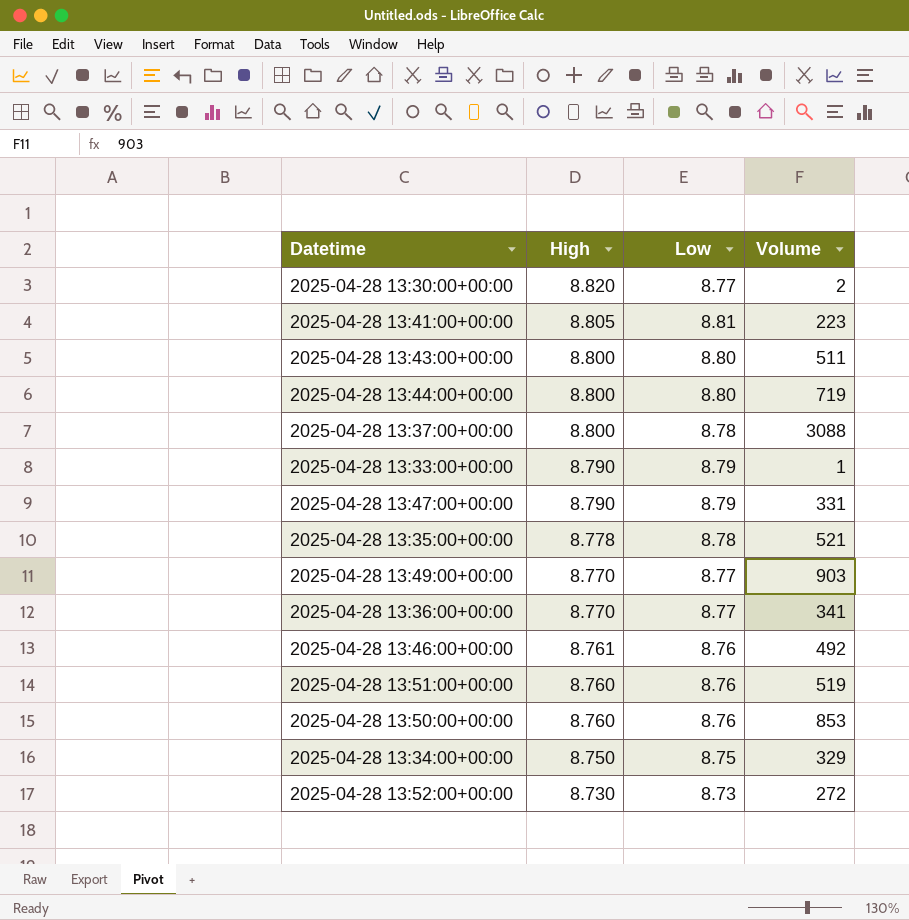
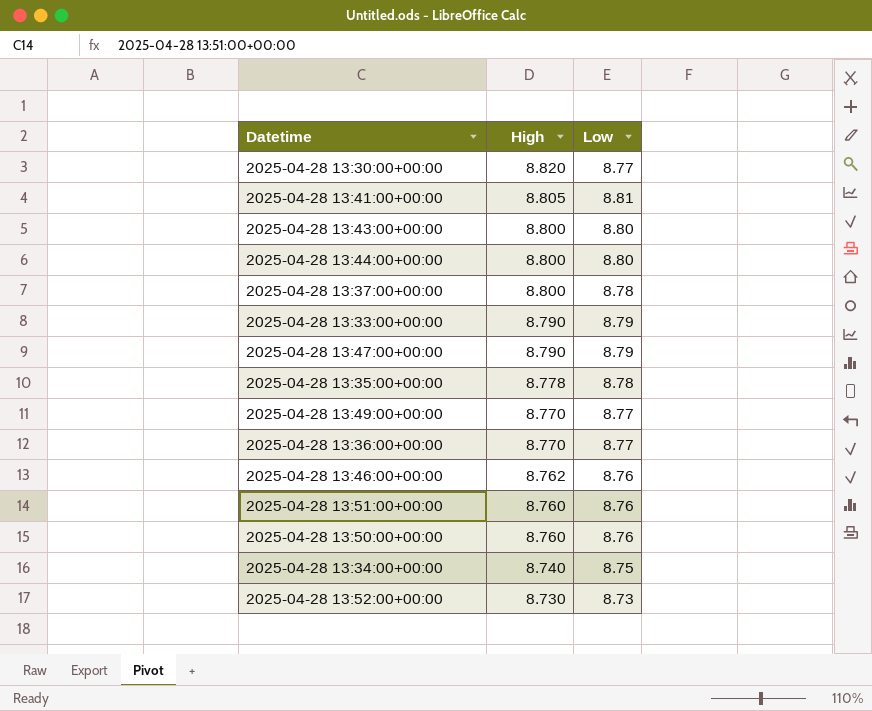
column Volume | position: 4 -> none
2025-04-28 13:46:00+00:00 | High: 8.761 -> 8.762
2025-04-28 13:34:00+00:00 | High: 8.750 -> 8.740

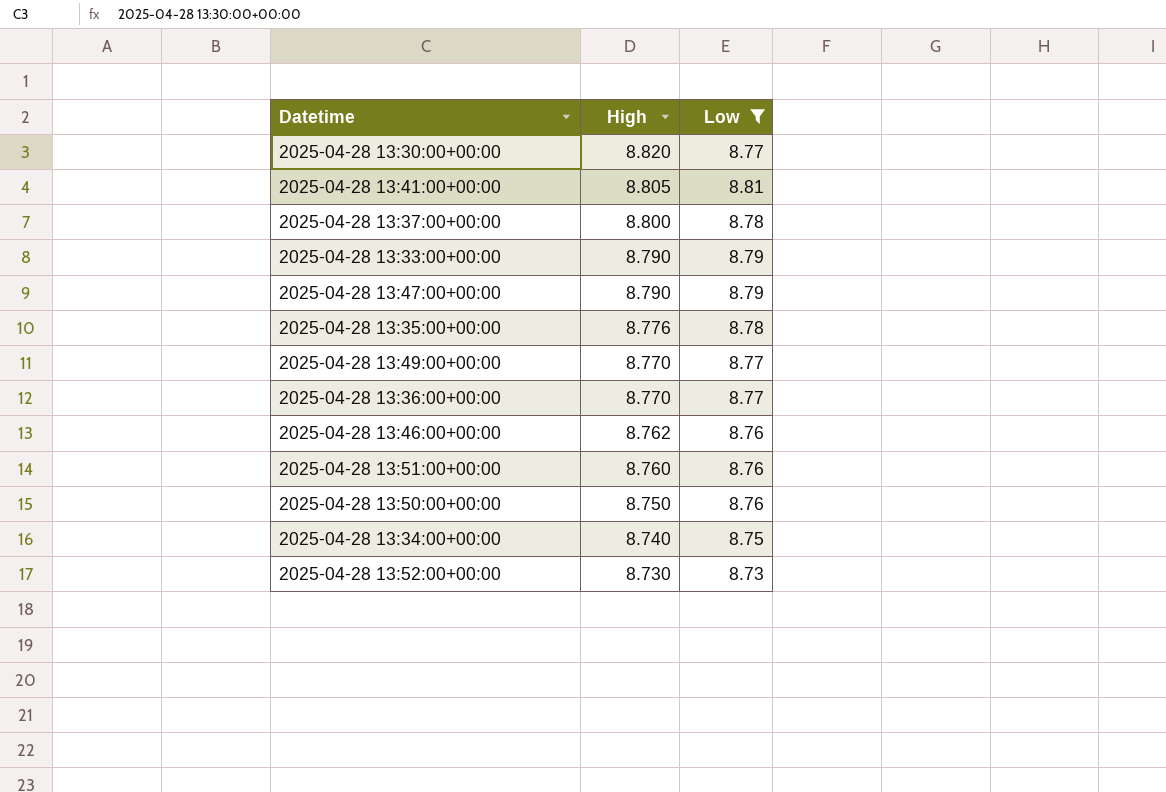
filter: none -> Low != 8.80
2025-04-28 13:35:00+00:00 | High: 8.778 -> 8.776
2025-04-28 13:50:00+00:00 | High: 8.760 -> 8.750

